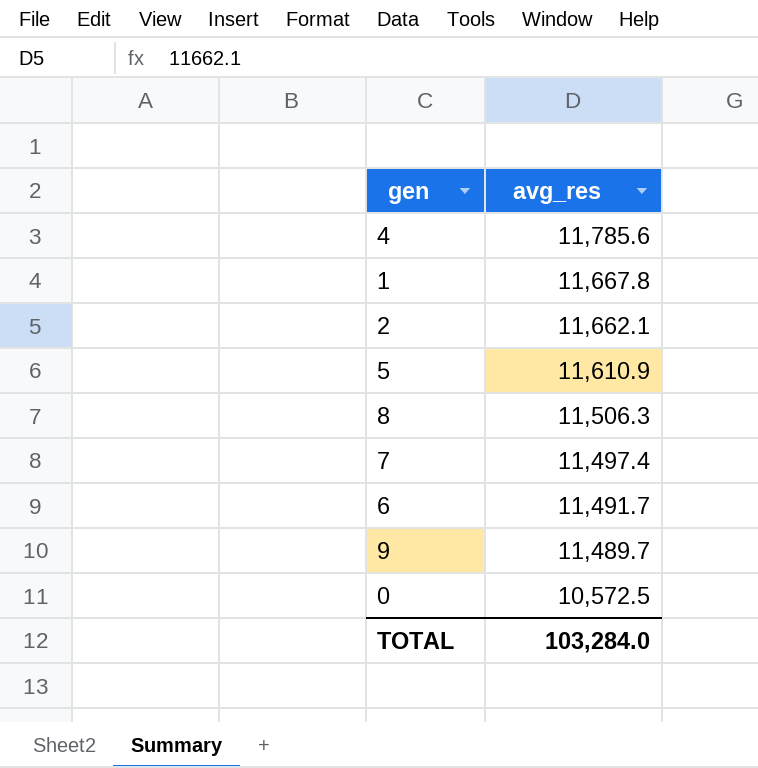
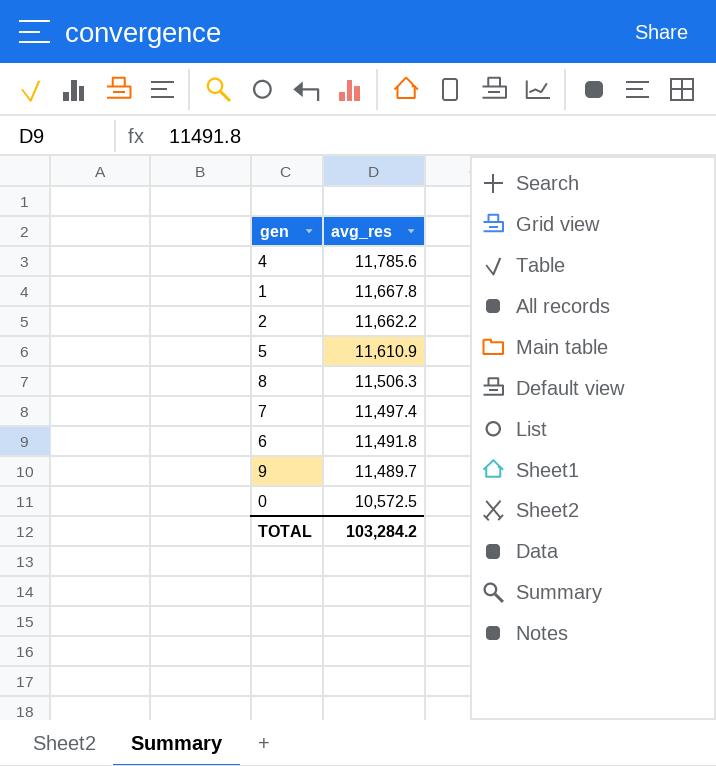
2 | avg_res: 11,662.1 -> 11,662.2
6 | avg_res: 11,491.7 -> 11,491.8
TOTAL | avg_res: 103,284.0 -> 103,284.2

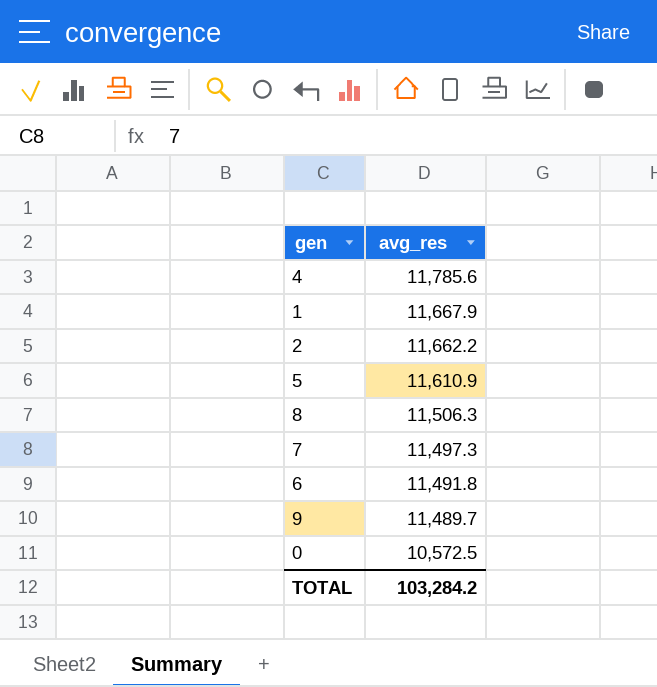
1 | avg_res: 11,667.8 -> 11,667.9
7 | avg_res: 11,497.4 -> 11,497.3

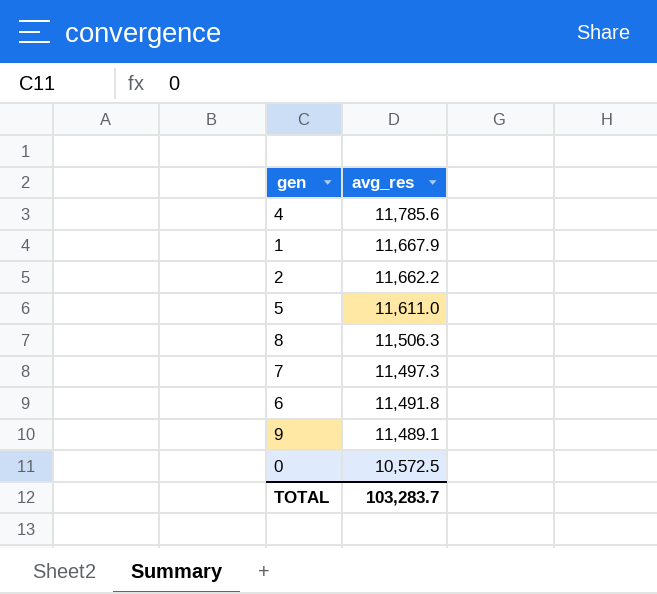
5 | avg_res: 11,610.9 -> 11,611.0
9 | avg_res: 11,489.7 -> 11,489.1
TOTAL | avg_res: 103,284.2 -> 103,283.7

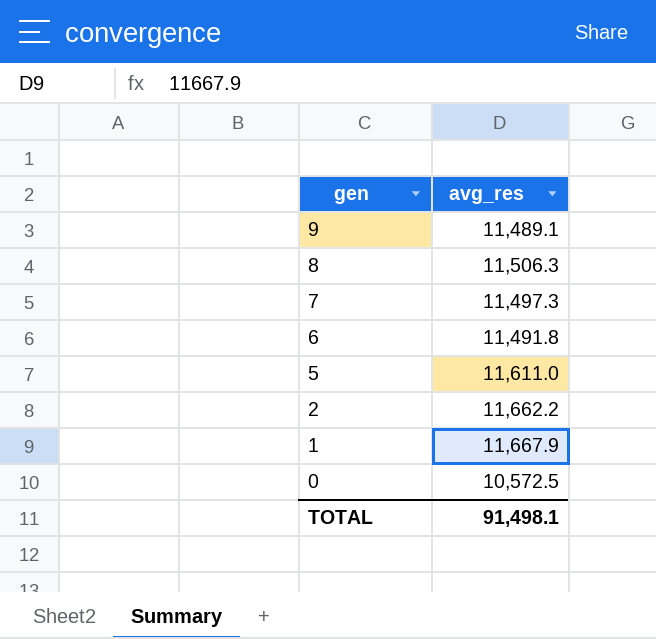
row order: avg_res descending -> gen descending
row 4: 11,785.6 -> none
TOTAL | avg_res: 103,283.7 -> 91,498.1

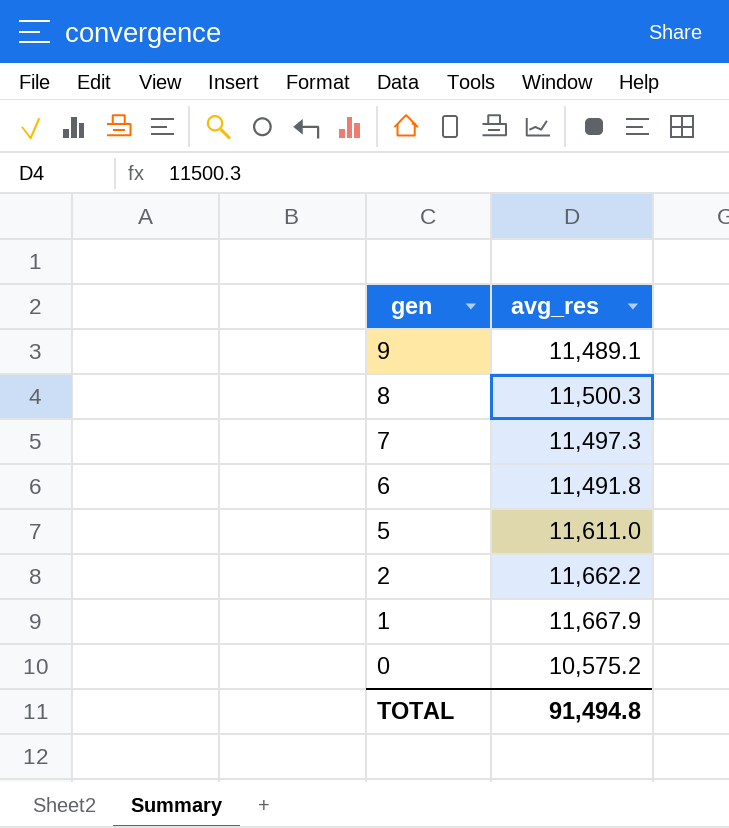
8 | avg_res: 11,506.3 -> 11,500.3
0 | avg_res: 10,572.5 -> 10,575.2
TOTAL | avg_res: 91,498.1 -> 91,494.8

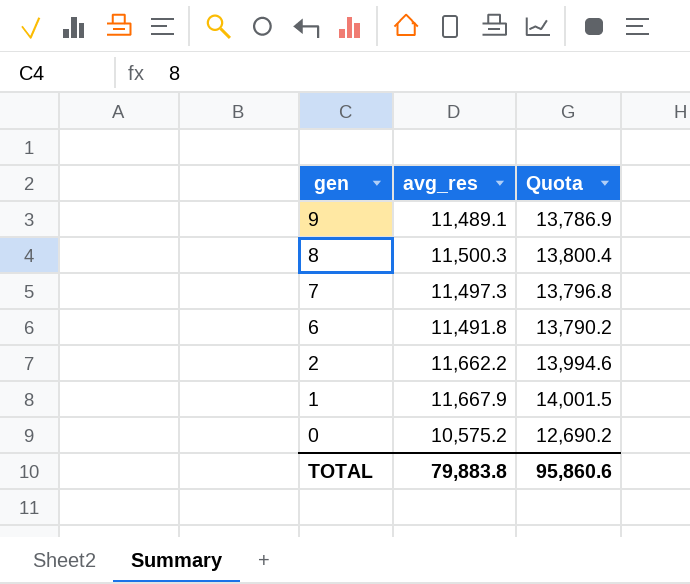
column Quota | formula: none -> [avg_res] * 1.2
row 5: 11,611.0 -> none
TOTAL | avg_res: 91,494.8 -> 79,883.8

